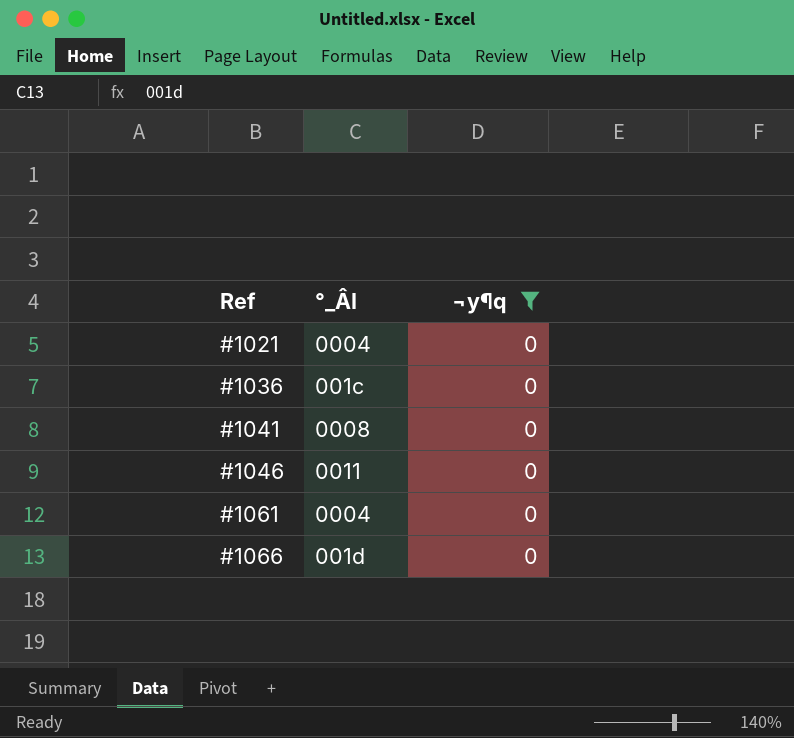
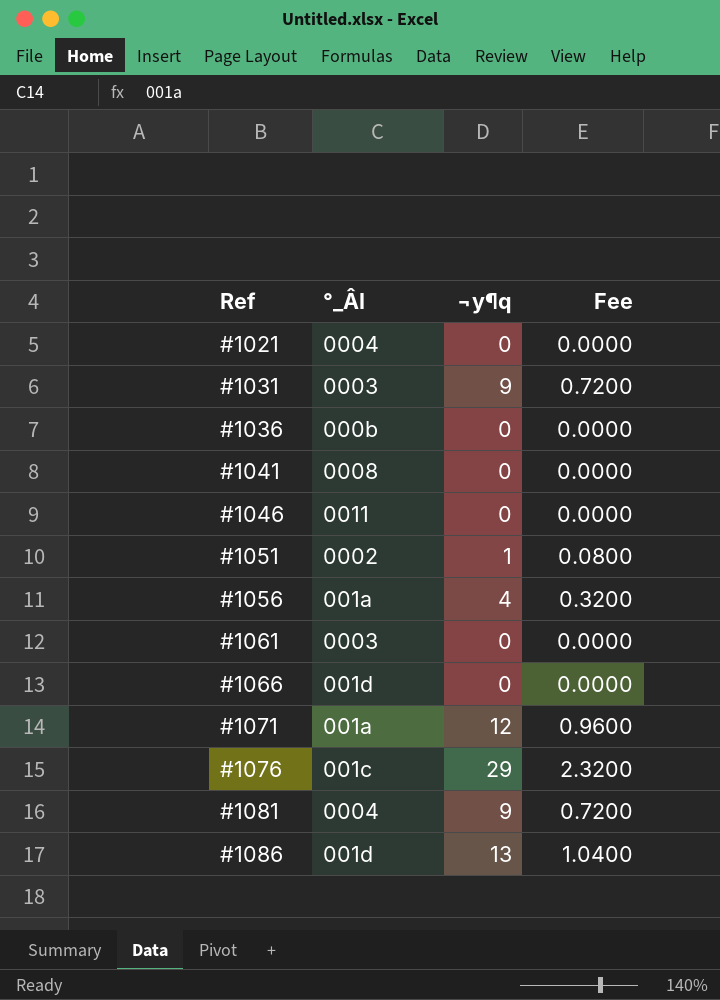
filter: ¬y¶q = 0 -> none
column Fee | formula: none -> [¬y¶q] * 0.08
#1036 | °_ÂI: 001c -> 000b
#1061 | °_ÂI: 0004 -> 0003

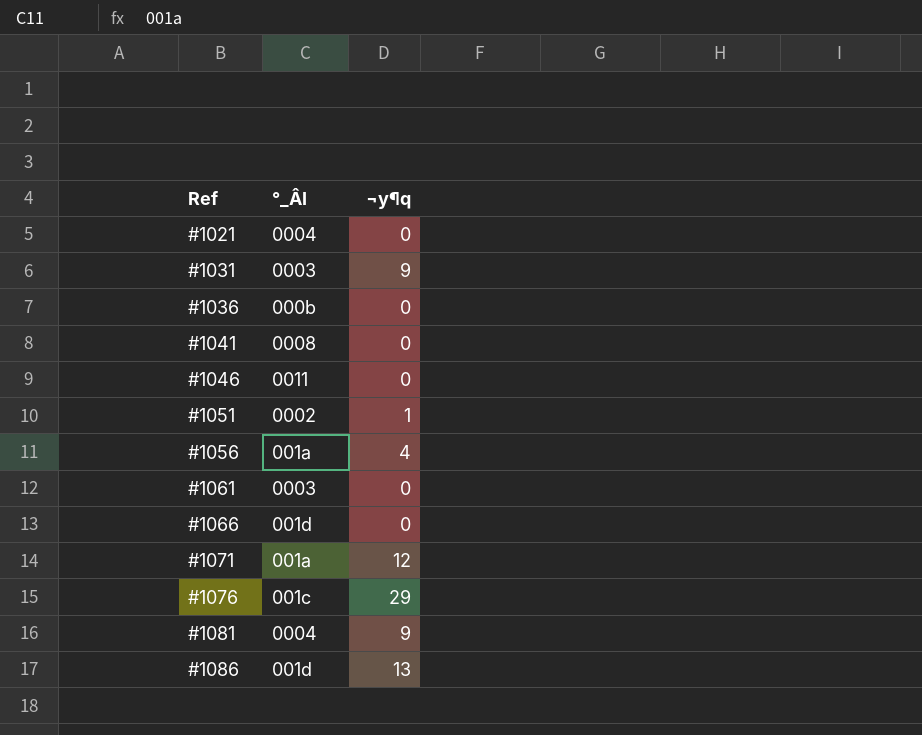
column Fee | formula: [¬y¶q] * 0.08 -> none

